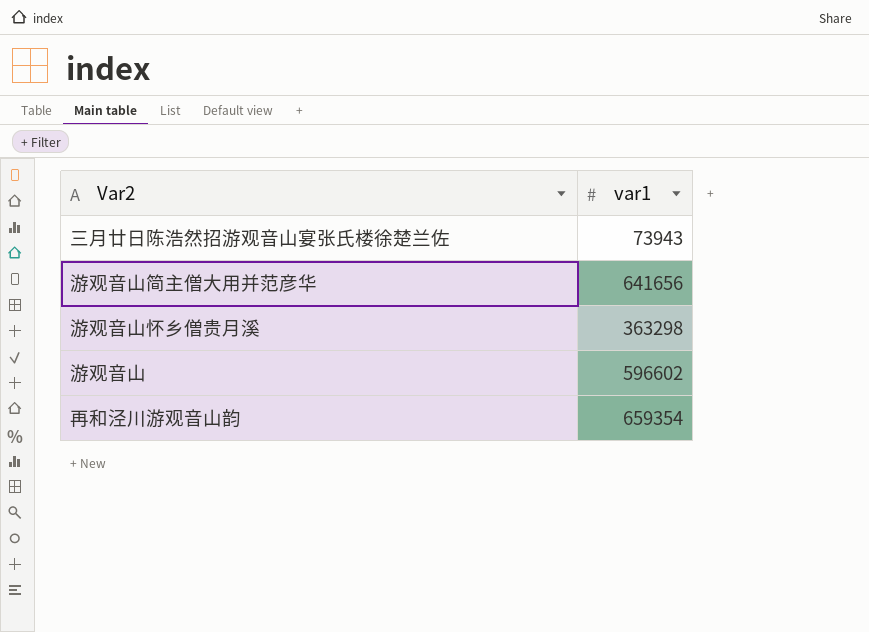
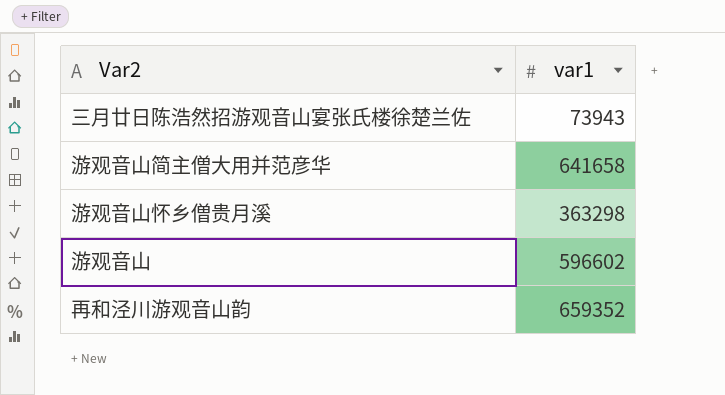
游观音山简主僧大用并范彦华 | var1: 641656 -> 641658
再和泾川游观音山韵 | var1: 659354 -> 659352

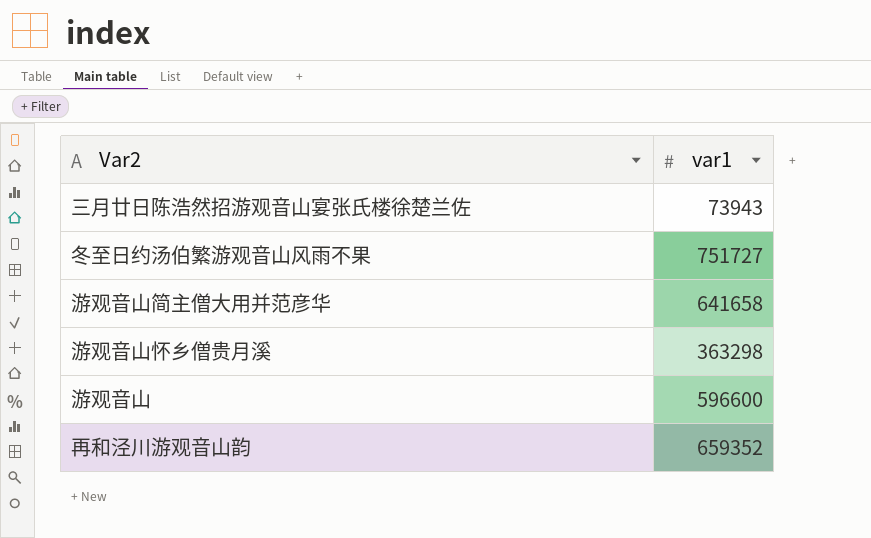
row 冬至日约汤伯繁游观音山风雨不果: none -> 751727
游观音山 | var1: 596602 -> 596600

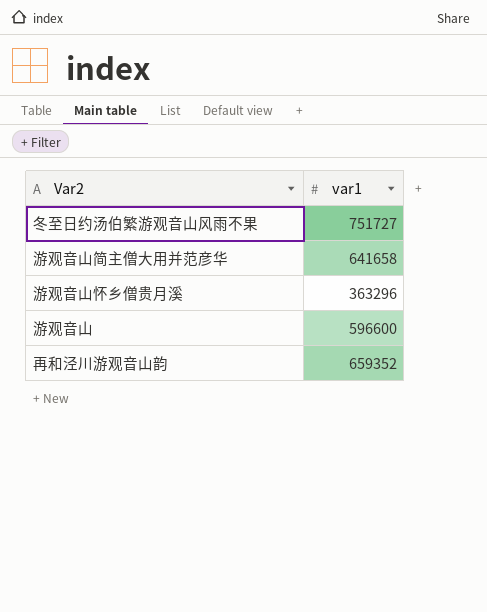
row 三月廿日陈浩然招游观音山宴张氏楼徐楚兰佐: 73943 -> none
游观音山怀乡僧贵月溪 | var1: 363298 -> 363296

